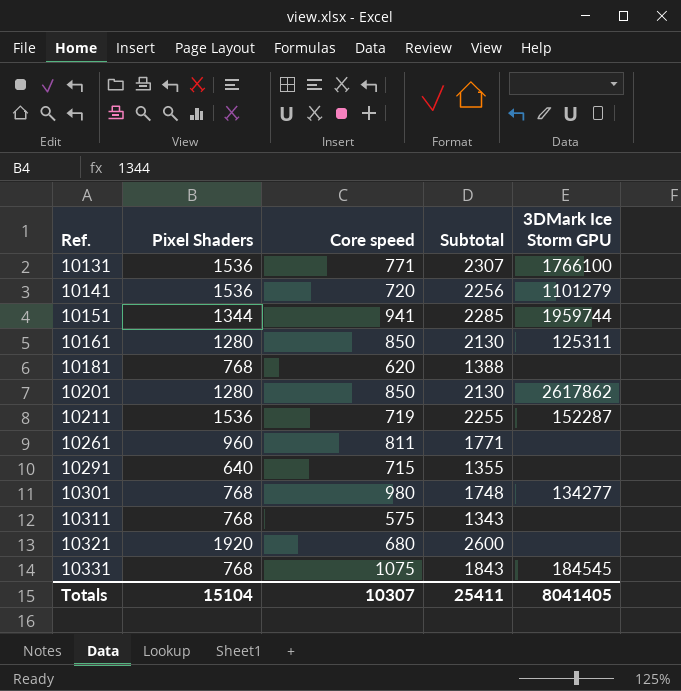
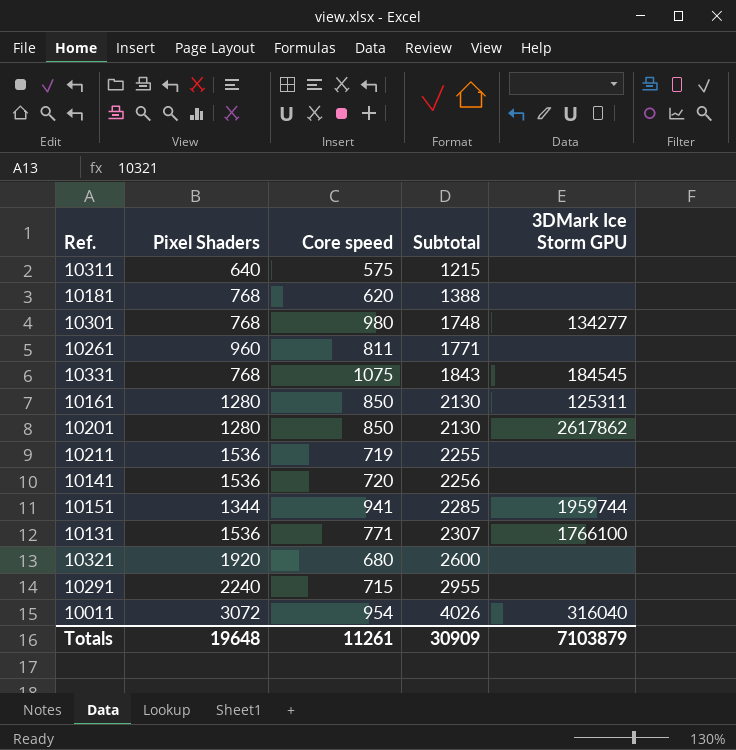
row order: Ref. ascending -> Subtotal ascending
10311 | Pixel Shaders: 768 -> 640
10311 | Subtotal: 1343 -> 1215
10211 | 3DMark Ice Storm GPU: 152287 -> none
10141 | 3DMark Ice Storm GPU: 1101279 -> none
10291 | Pixel Shaders: 640 -> 2240
10291 | Subtotal: 1355 -> 2955
row 10011: none -> 3072 | 954 | 4026 | 316040
Totals | Pixel Shaders: 15104 -> 19648
Totals | Core speed: 10307 -> 11261
Totals | Subtotal: 25411 -> 30909
Totals | 3DMark Ice Storm GPU: 8041405 -> 7103879

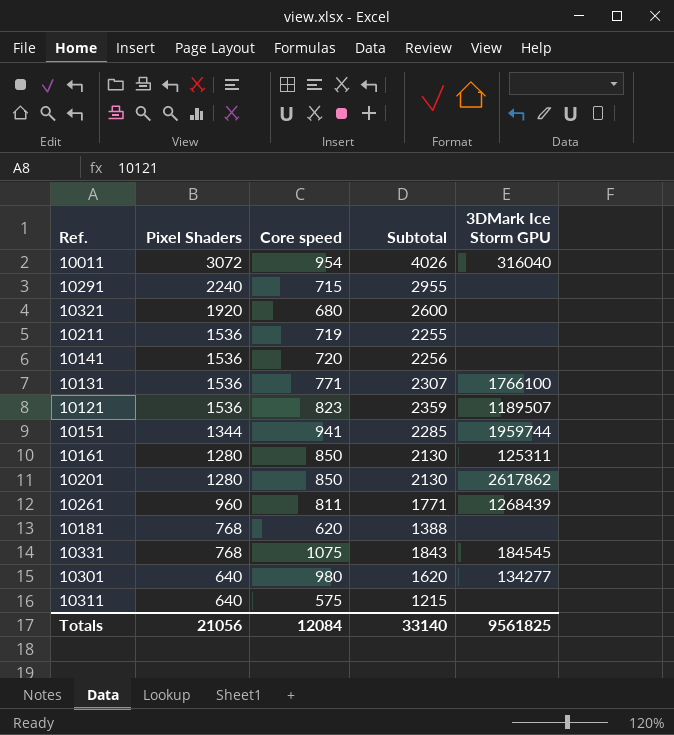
row order: Subtotal ascending -> Pixel Shaders descending
row 10121: none -> 1536 | 823 | 2359 | 1189507
10261 | 3DMark Ice Storm GPU: none -> 1268439
10301 | Pixel Shaders: 768 -> 640
10301 | Subtotal: 1748 -> 1620
Totals | Pixel Shaders: 19648 -> 21056
Totals | Core speed: 11261 -> 12084
Totals | Subtotal: 30909 -> 33140
Totals | 3DMark Ice Storm GPU: 7103879 -> 9561825

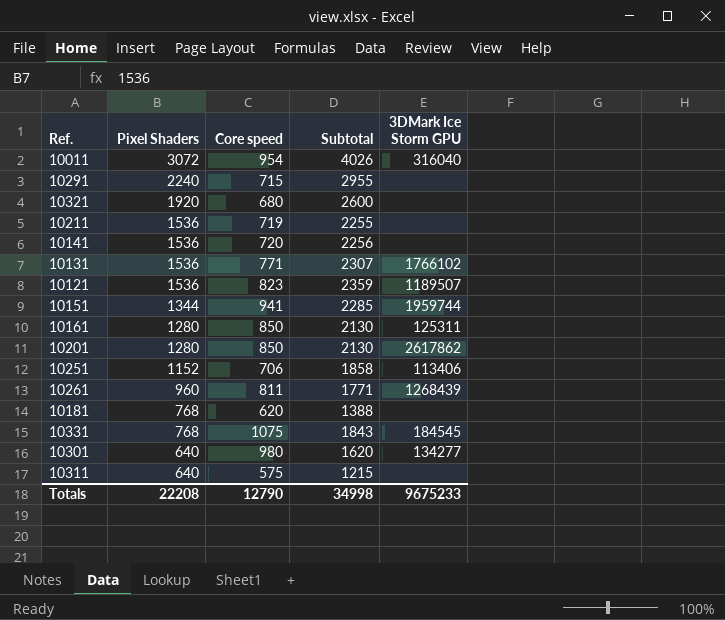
10131 | 3DMark Ice Storm GPU: 1766100 -> 1766102
row 10251: none -> 1152 | 706 | 1858 | 113406
Totals | Pixel Shaders: 21056 -> 22208
Totals | Core speed: 12084 -> 12790
Totals | Subtotal: 33140 -> 34998
Totals | 3DMark Ice Storm GPU: 9561825 -> 9675233

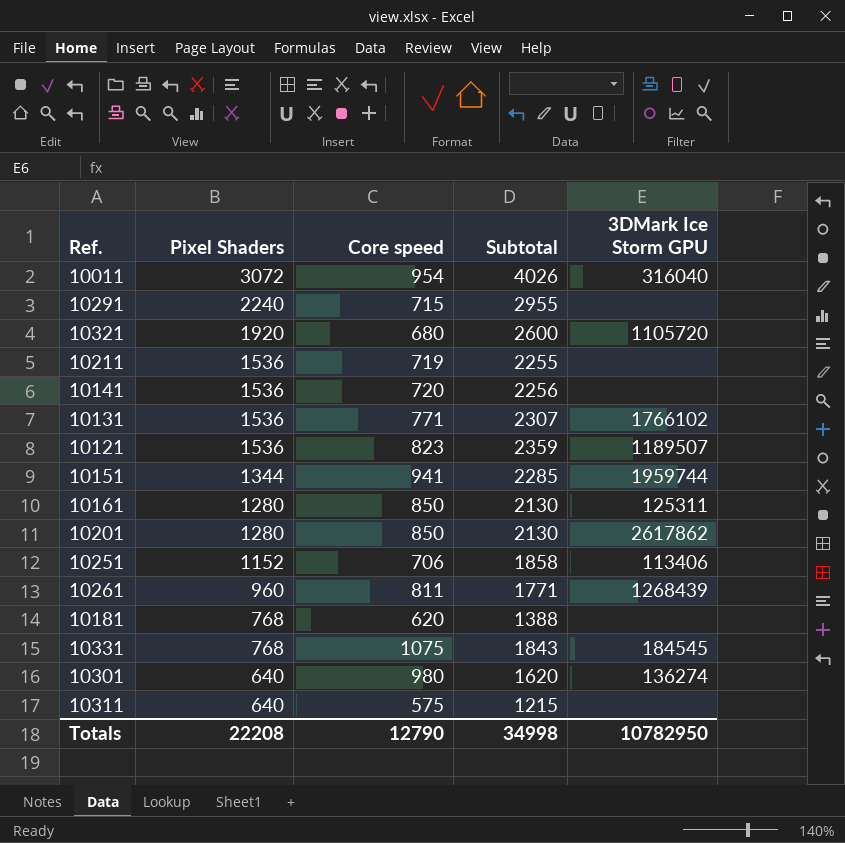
10321 | 3DMark Ice Storm GPU: none -> 1105720
10301 | 3DMark Ice Storm GPU: 134277 -> 136274
Totals | 3DMark Ice Storm GPU: 9675233 -> 10782950

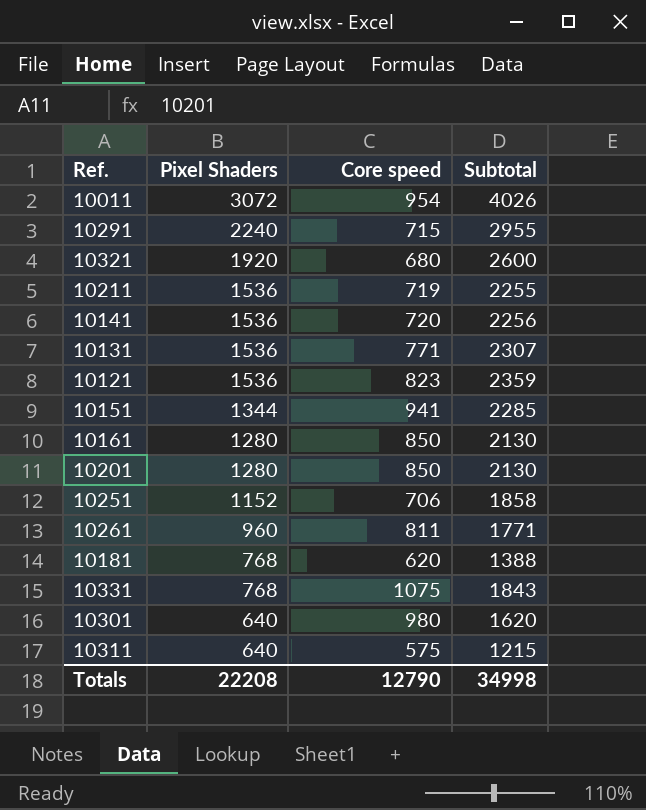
column 3DMark Ice Storm GPU | position: 5 -> none

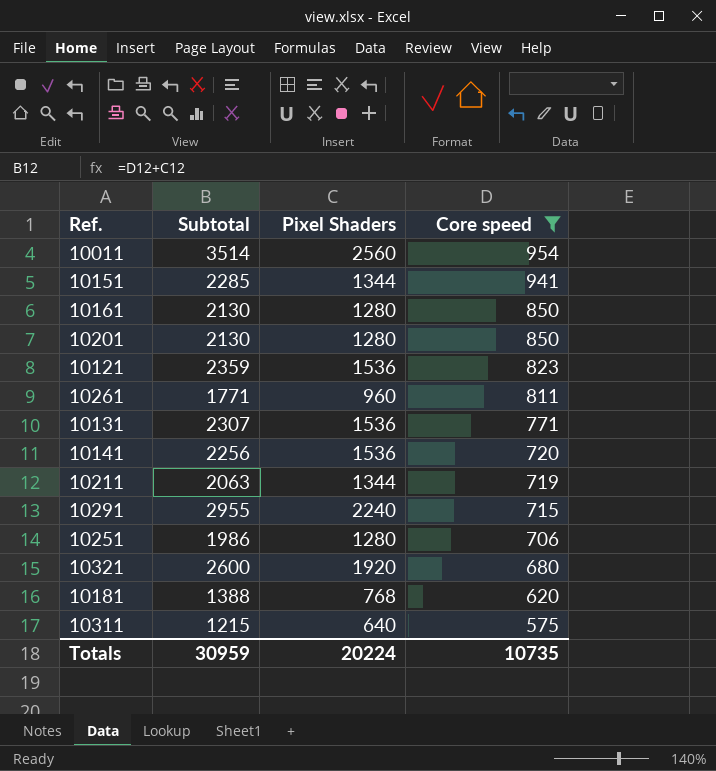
filter: none -> Core speed <= 954
row order: Pixel Shaders descending -> Core speed descending
column Subtotal | position: 4 -> 2
10011 | Subtotal: 4026 -> 3514
10011 | Pixel Shaders: 3072 -> 2560
10211 | Subtotal: 2255 -> 2063
10211 | Pixel Shaders: 1536 -> 1344
10251 | Subtotal: 1858 -> 1986
10251 | Pixel Shaders: 1152 -> 1280
Totals | Subtotal: 34998 -> 30959
Totals | Pixel Shaders: 22208 -> 20224
Totals | Core speed: 12790 -> 10735

